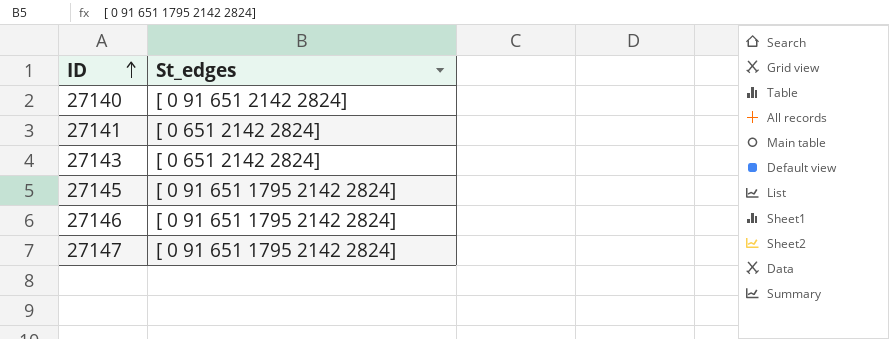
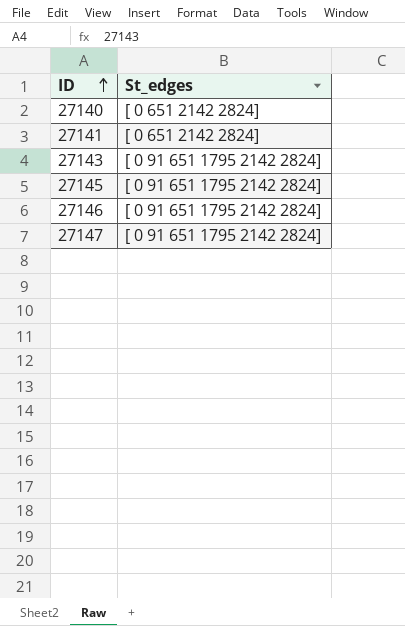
27140 | St_edges: [ 0 91 651 2142 2824] -> [ 0 651 2142 2824]
27143 | St_edges: [ 0 651 2142 2824] -> [ 0 91 651 1795 2142 2824]

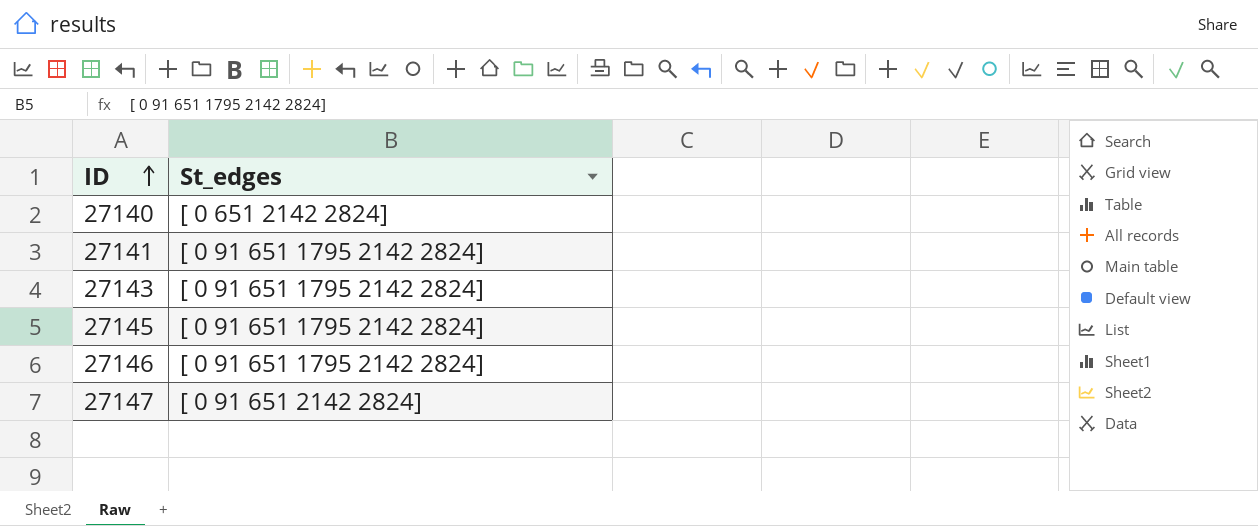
27141 | St_edges: [ 0 651 2142 2824] -> [ 0 91 651 1795 2142 2824]
27147 | St_edges: [ 0 91 651 1795 2142 2824] -> [ 0 91 651 2142 2824]

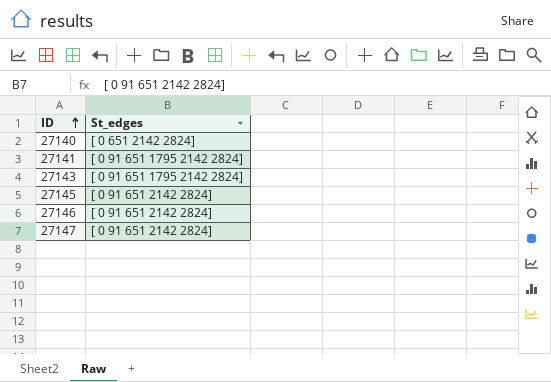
27145 | St_edges: [ 0 91 651 1795 2142 2824] -> [ 0 91 651 2142 2824]
27146 | St_edges: [ 0 91 651 1795 2142 2824] -> [ 0 91 651 2142 2824]

